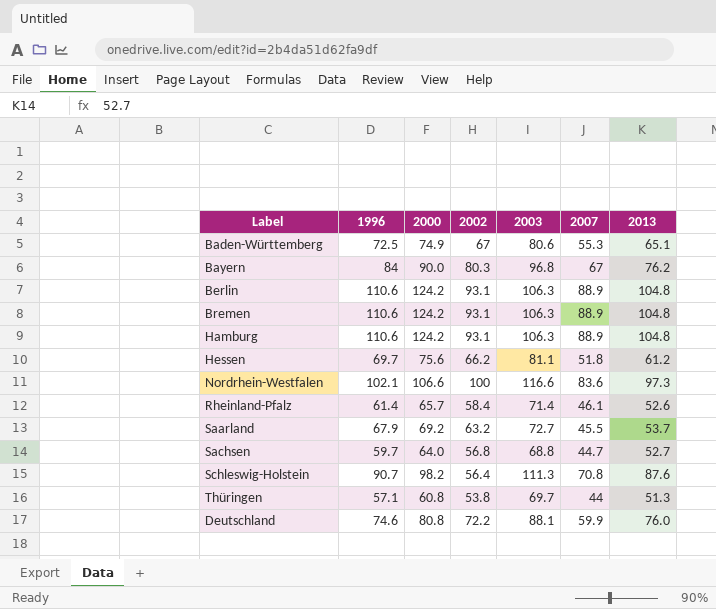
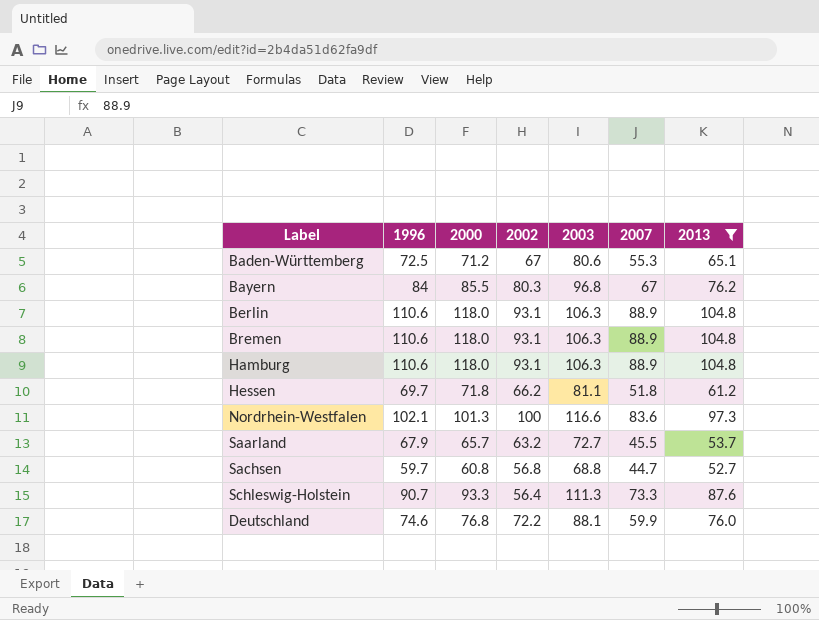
filter: none -> 2013 >= 52.7
Baden-Württemberg | 2000: 74.9 -> 71.2
Bayern | 2000: 90.0 -> 85.5
Berlin | 2000: 124.2 -> 118.0
Bremen | 2000: 124.2 -> 118.0
Hamburg | 2000: 124.2 -> 118.0
Hessen | 2000: 75.6 -> 71.8
Nordrhein-Westfalen | 2000: 106.6 -> 101.3
Saarland | 2000: 69.2 -> 65.7
Sachsen | 2000: 64.0 -> 60.8
Schleswig-Holstein | 2000: 98.2 -> 93.3
Schleswig-Holstein | 2007: 70.8 -> 73.3
Deutschland | 2000: 80.8 -> 76.8

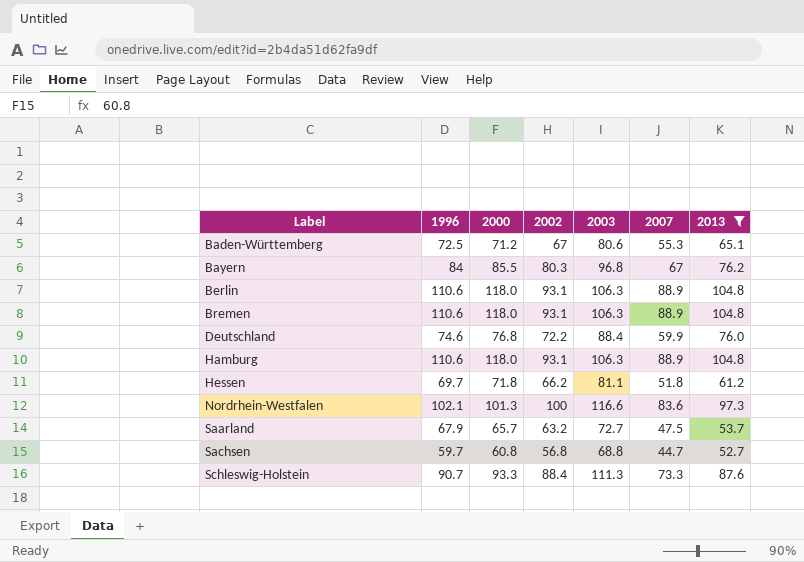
row order: none -> Label ascending
Deutschland | 2003: 88.1 -> 88.4
Saarland | 2007: 45.5 -> 47.5
Schleswig-Holstein | 2002: 56.4 -> 88.4

